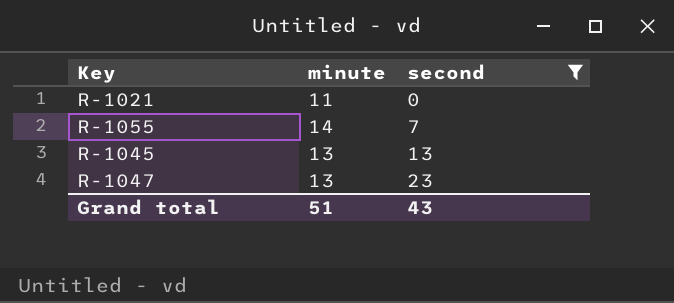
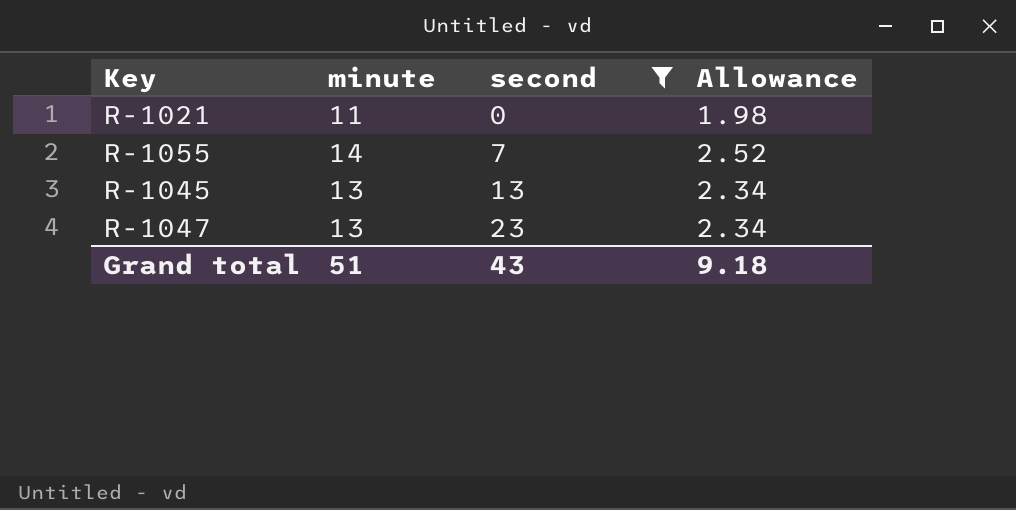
column Allowance | formula: none -> [minute] * 0.18

